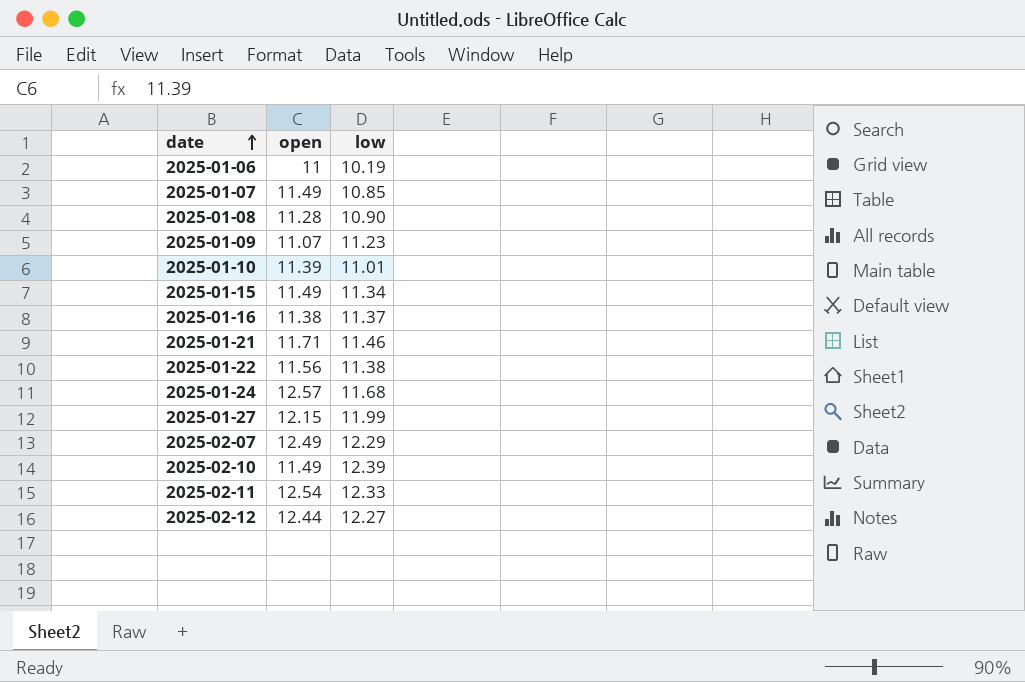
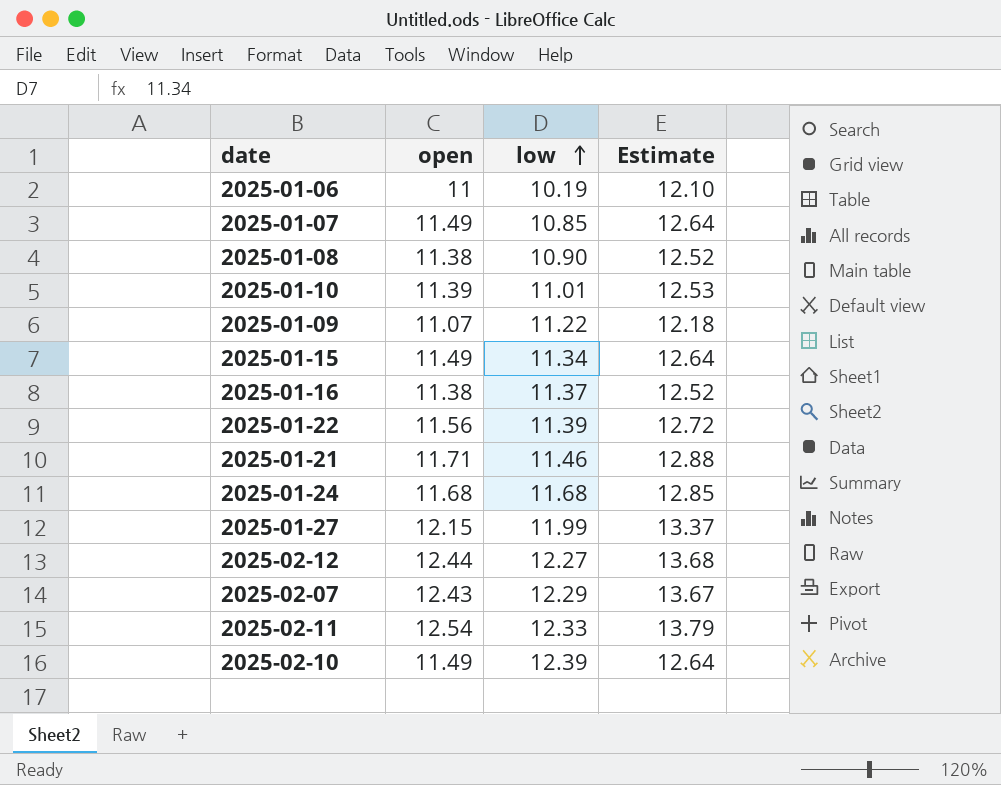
row order: date ascending -> low ascending
column Estimate | formula: none -> [open] * 1.1
2025-01-08 | open: 11.28 -> 11.38
2025-01-09 | low: 11.23 -> 11.22
2025-01-22 | low: 11.38 -> 11.39
2025-01-24 | open: 12.57 -> 11.68
2025-02-07 | open: 12.49 -> 12.43

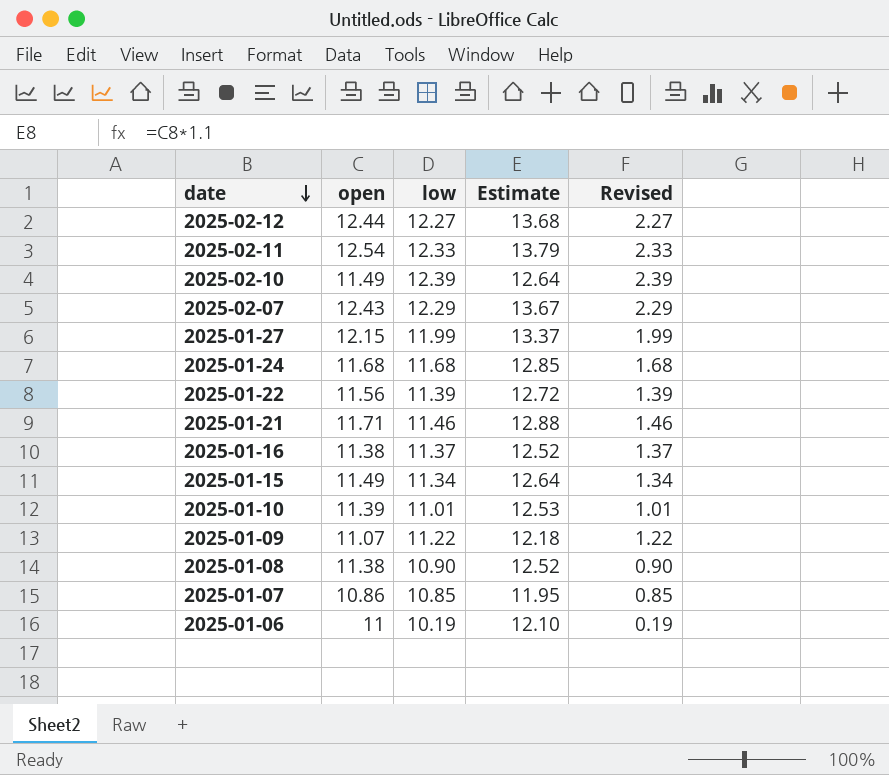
row order: low ascending -> date descending
column Revised | formula: none -> [low] - 10
2025-01-07 | open: 11.49 -> 10.86
2025-01-07 | Estimate: 12.64 -> 11.95

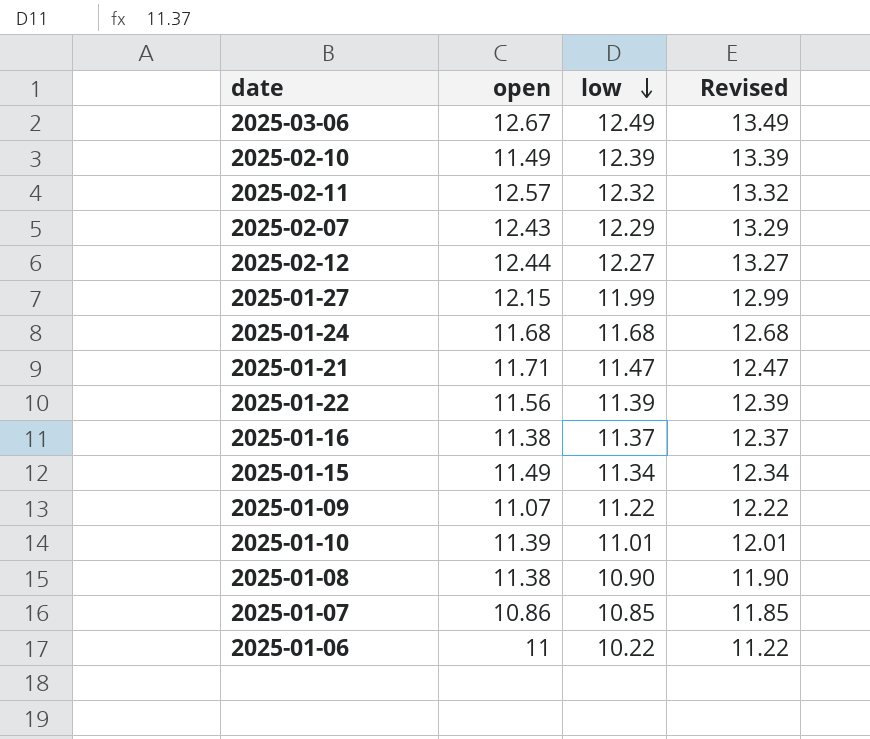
row order: date descending -> low descending
column Estimate | formula: [open] * 1.1 -> none
column Revised | formula: [low] - 10 -> [low] + 1
row 2025-03-06: none -> 12.67 | 12.49 | 13.49
2025-02-11 | open: 12.54 -> 12.57
2025-02-11 | low: 12.33 -> 12.32
2025-01-21 | low: 11.46 -> 11.47
2025-01-06 | low: 10.19 -> 10.22

